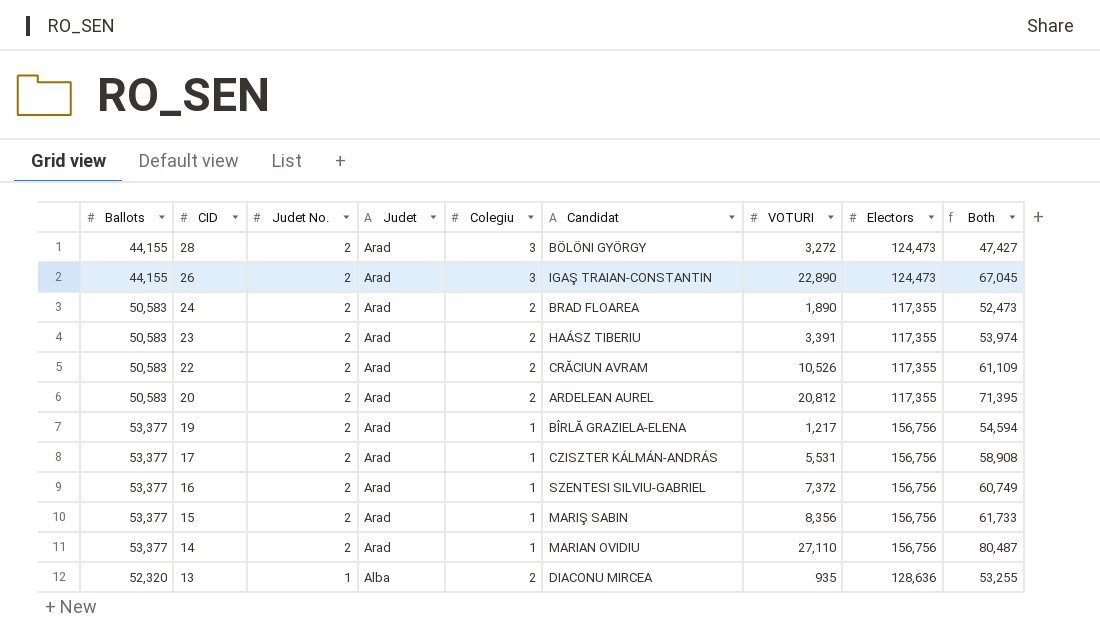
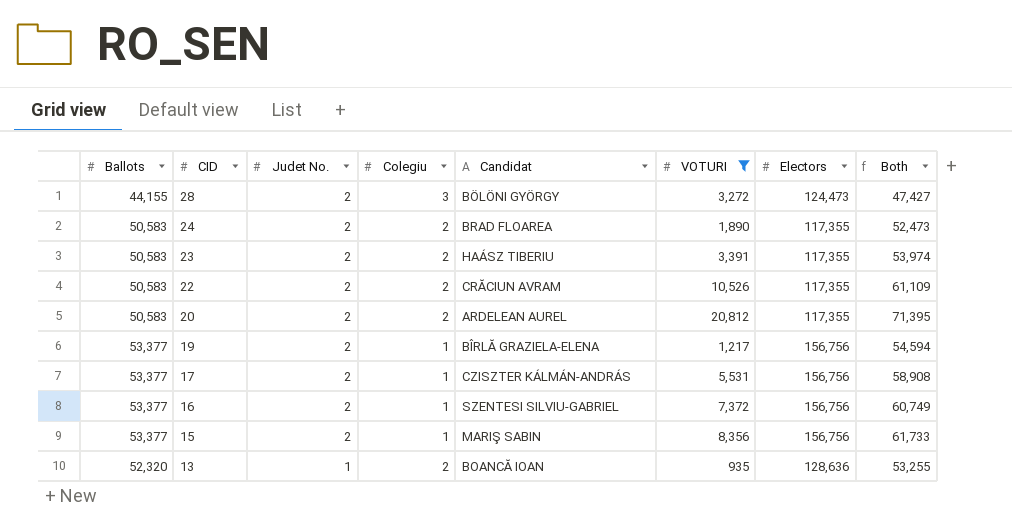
filter: none -> VOTURI <= 20,812
column Judet | position: 4 -> none
13 | Candidat: DIACONU MIRCEA -> BOANCĂ IOAN

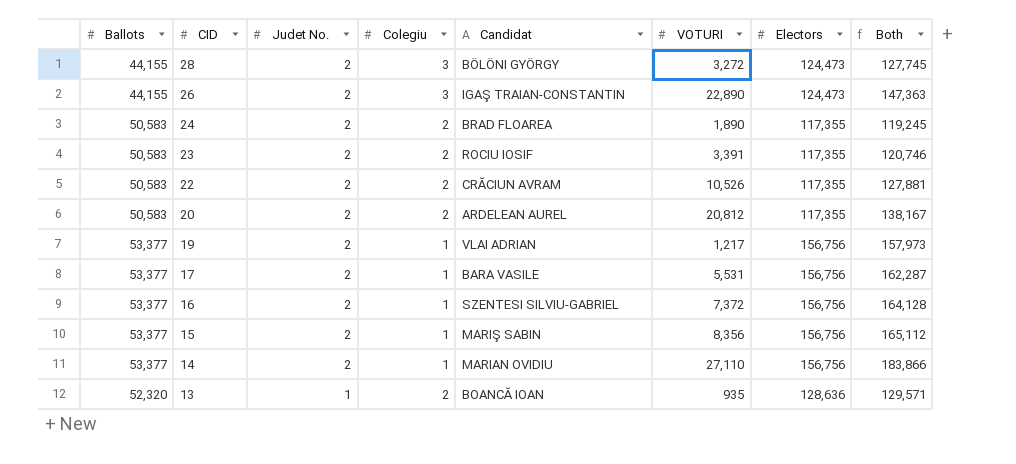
filter: VOTURI <= 20,812 -> none
column Both | formula: [Ballots] + [VOTURI] -> [VOTURI] + [Electors]
23 | Candidat: HAÁSZ TIBERIU -> ROCIU IOSIF
19 | Candidat: BÎRLĂ GRAZIELA-ELENA -> VLAI ADRIAN
17 | Candidat: CZISZTER KÁLMÁN-ANDRÁS -> BARA VASILE

